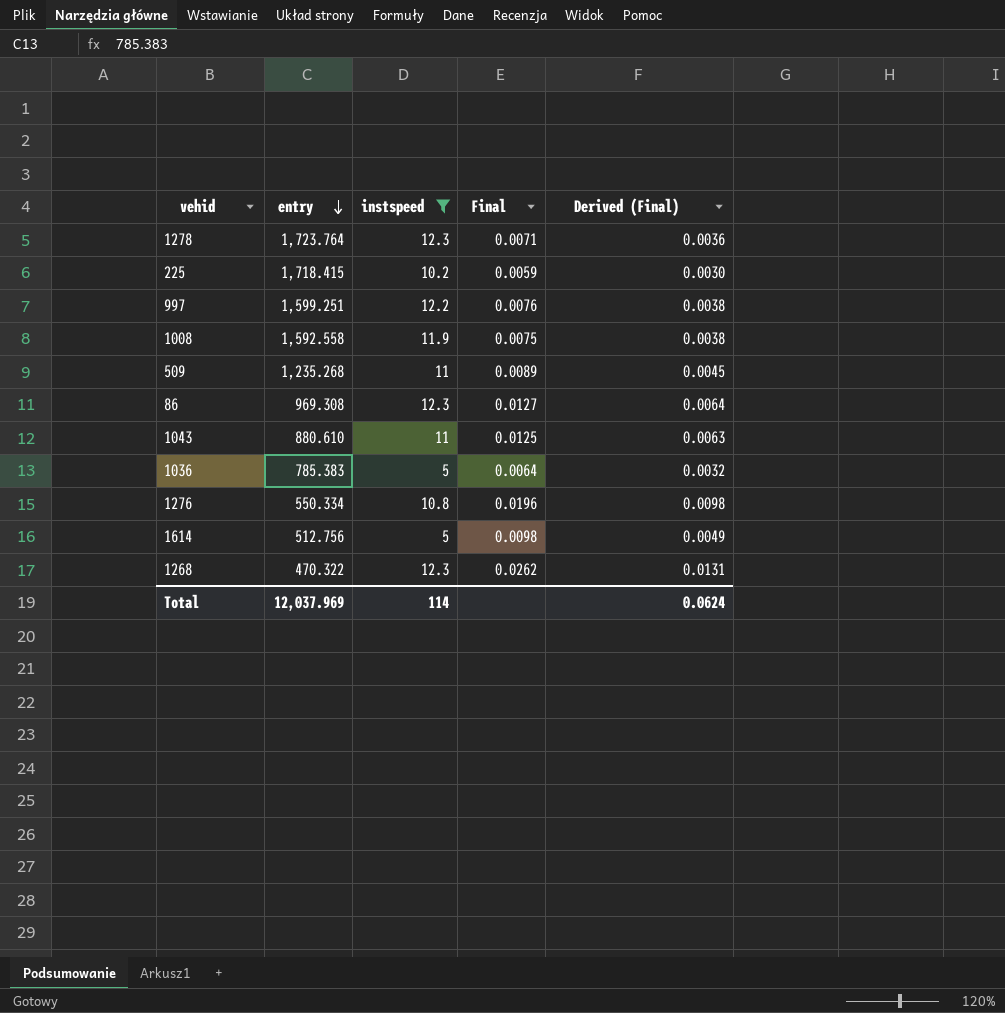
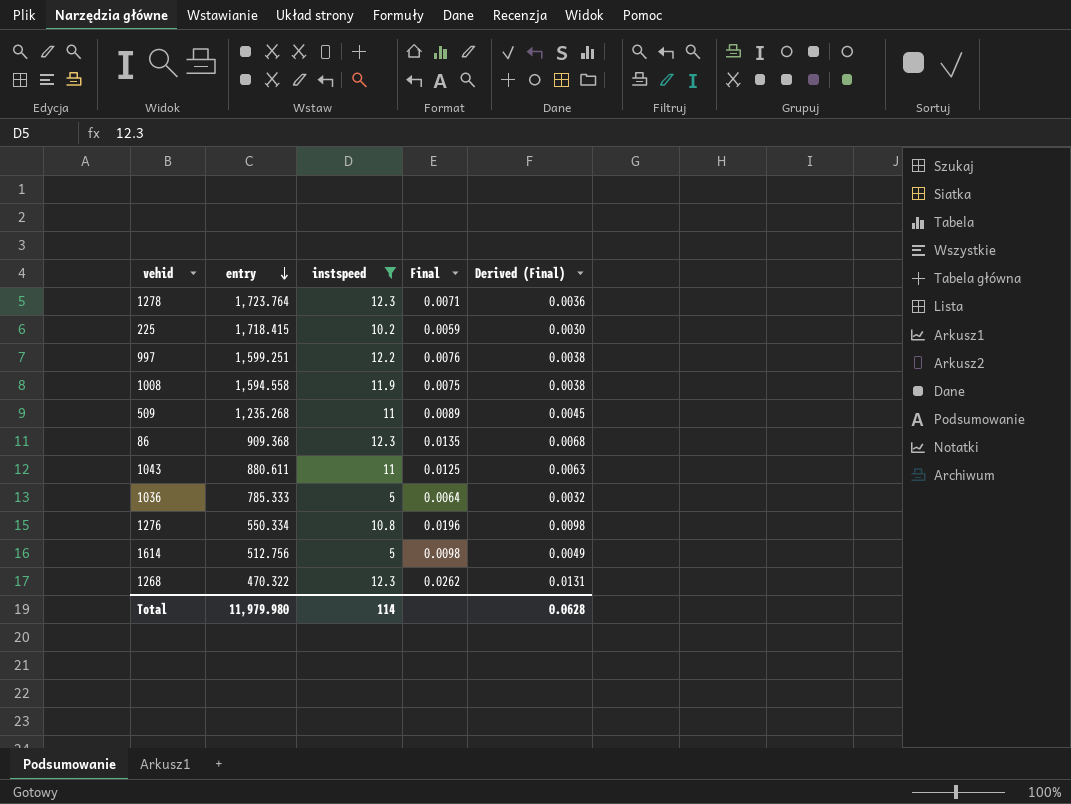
1008 | entry: 1,592.558 -> 1,594.558
86 | entry: 969.308 -> 909.368
86 | Final: 0.0127 -> 0.0135
86 | Derived (Final): 0.0064 -> 0.0068
1043 | entry: 880.610 -> 880.611
1036 | entry: 785.383 -> 785.333
Total | entry: 12,037.969 -> 11,979.980
Total | Derived (Final): 0.0624 -> 0.0628

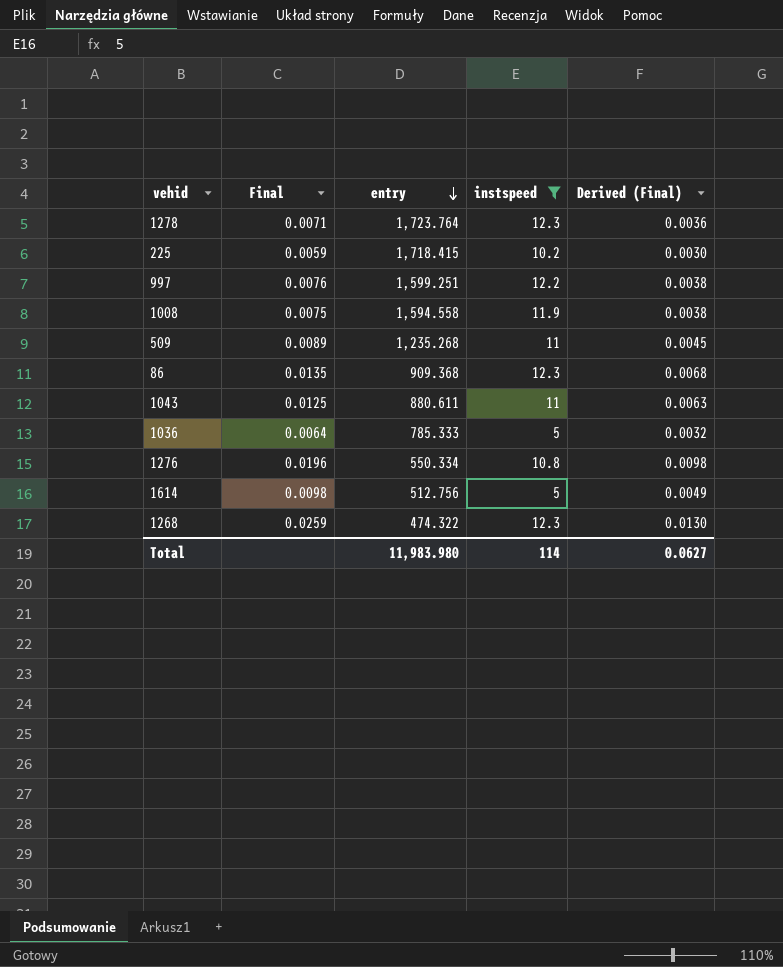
column Final | position: 4 -> 2
1268 | Final: 0.0262 -> 0.0259
1268 | entry: 470.322 -> 474.322
1268 | Derived (Final): 0.0131 -> 0.0130
Total | entry: 11,979.980 -> 11,983.980
Total | Derived (Final): 0.0628 -> 0.0627

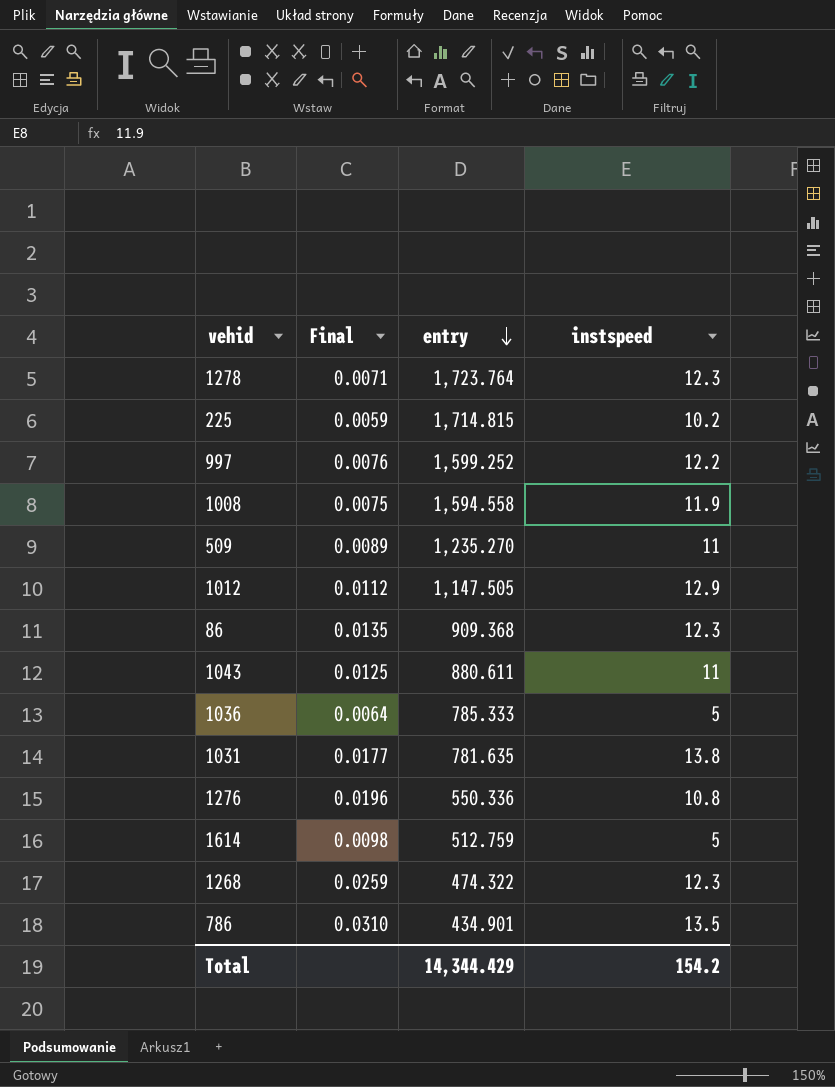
filter: instspeed <= 12.3 -> none
column Derived (Final) | formula: [Final] * 0.5 -> none
225 | entry: 1,718.415 -> 1,714.815
997 | entry: 1,599.251 -> 1,599.252
509 | entry: 1,235.268 -> 1,235.270
1276 | entry: 550.334 -> 550.336
1614 | entry: 512.756 -> 512.759
Total | entry: 11,983.980 -> 14,344.429
Total | instspeed: 114 -> 154.2

